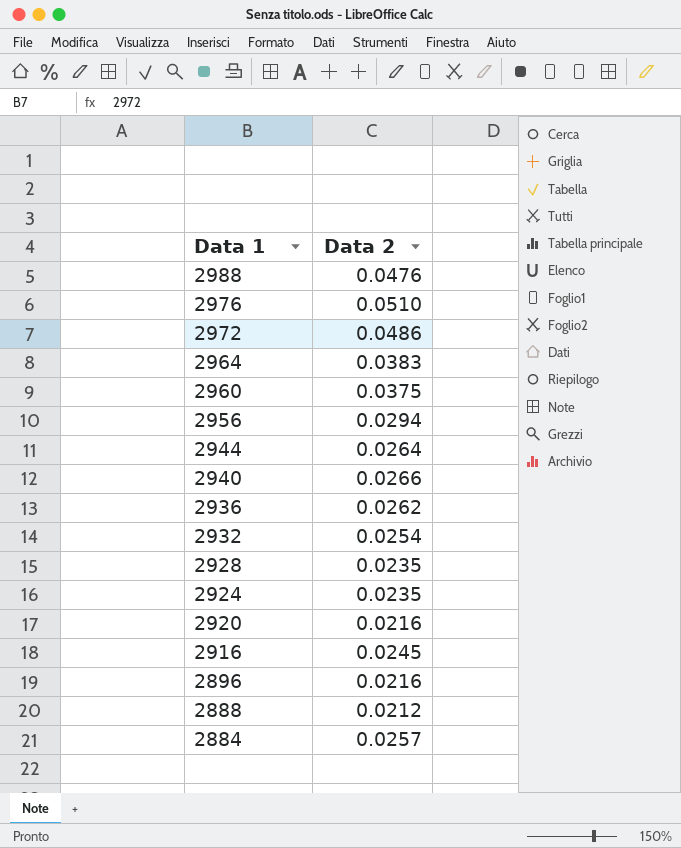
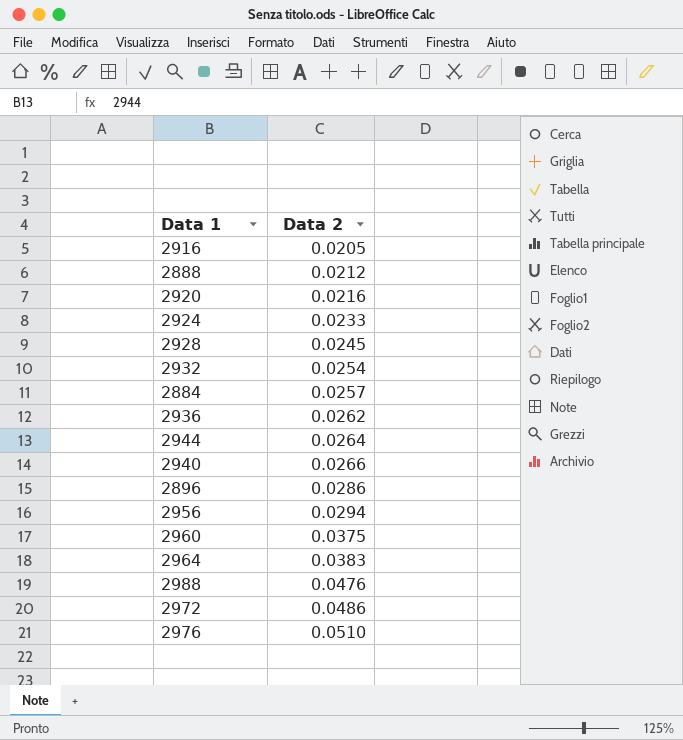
row order: Data 1 descending -> Data 2 ascending
2916 | Data 2: 0.0245 -> 0.0205
2924 | Data 2: 0.0235 -> 0.0233
2928 | Data 2: 0.0235 -> 0.0245
2896 | Data 2: 0.0216 -> 0.0286

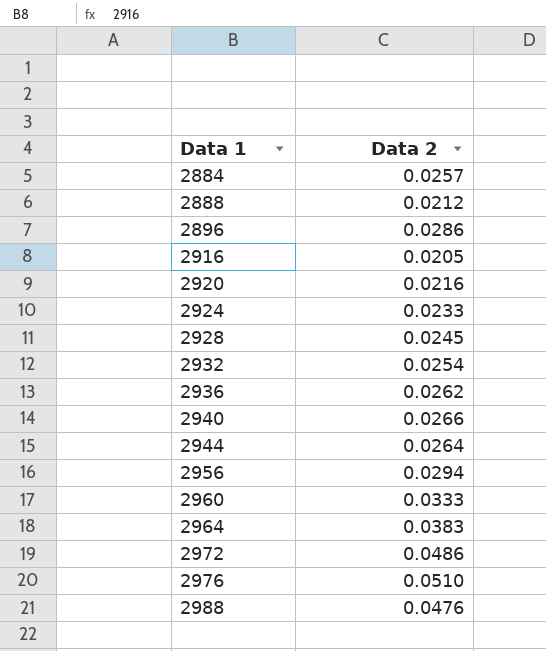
row order: Data 2 ascending -> Data 1 ascending
2960 | Data 2: 0.0375 -> 0.0333

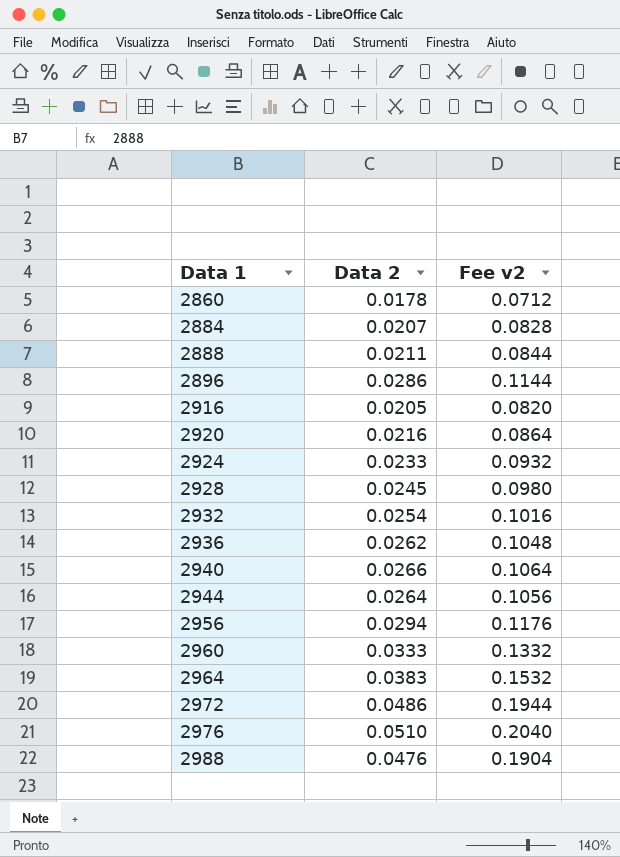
column Fee v2 | formula: none -> [Data 2] * 4
row 2860: none -> 0.0178 | 0.0712
2884 | Data 2: 0.0257 -> 0.0207
2888 | Data 2: 0.0212 -> 0.0211

